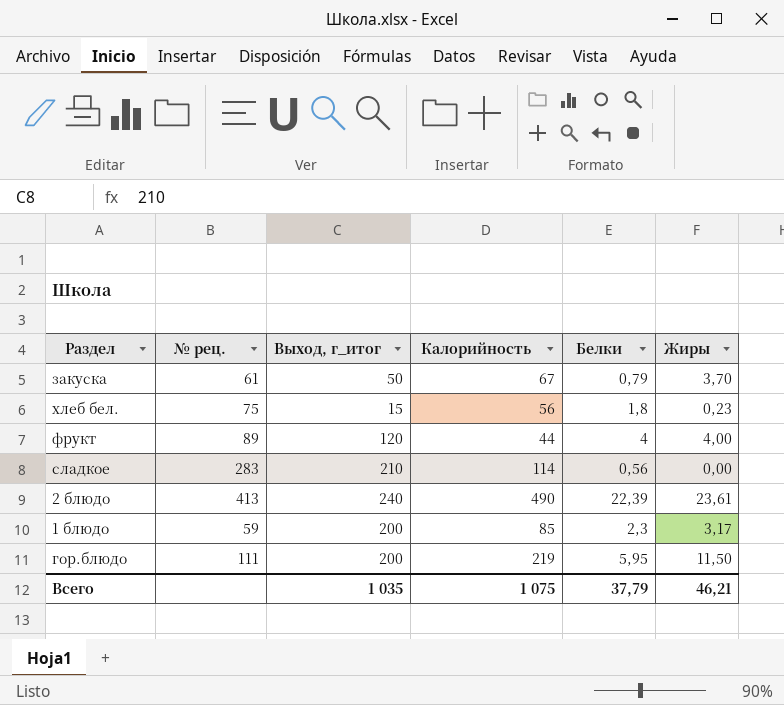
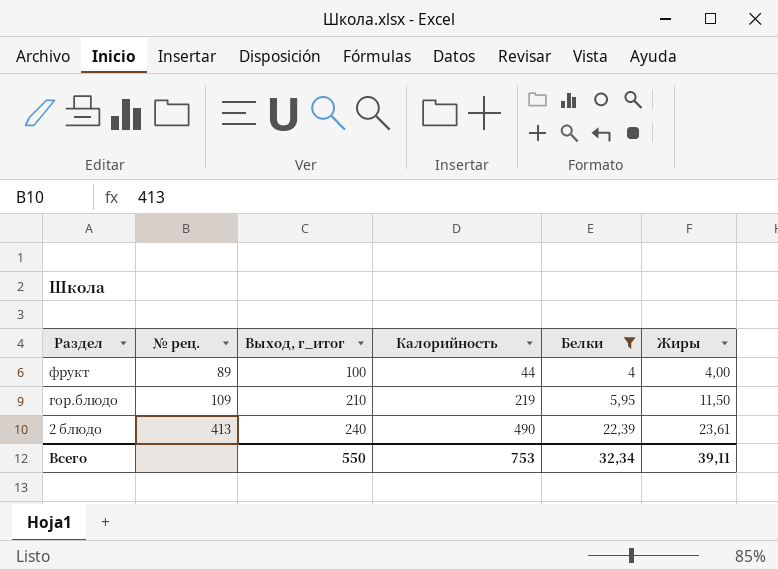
filter: none -> Белки >= 4
row order: none -> Раздел descending
фрукт | Выход, г_итог: 120 -> 100
гор.блюдо | № рец.: 111 -> 109
гор.блюдо | Выход, г_итог: 200 -> 210
Всего | Выход, г_итог: 1 035 -> 550
Всего | Калорийность: 1 075 -> 753
Всего | Белки: 37,79 -> 32,34
Всего | Жиры: 46,21 -> 39,11

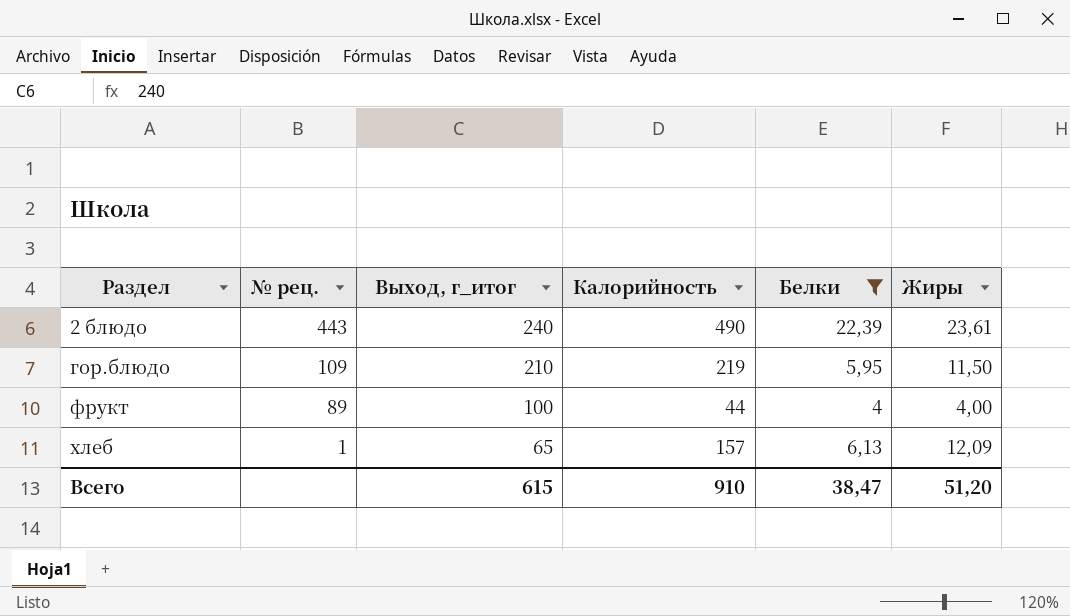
row order: Раздел descending -> Раздел ascending
2 блюдо | № рец.: 413 -> 443
row хлеб: none -> 1 | 65 | 157 | 6,13 | 12,09
Всего | Выход, г_итог: 550 -> 615
Всего | Калорийность: 753 -> 910
Всего | Белки: 32,34 -> 38,47
Всего | Жиры: 39,11 -> 51,20

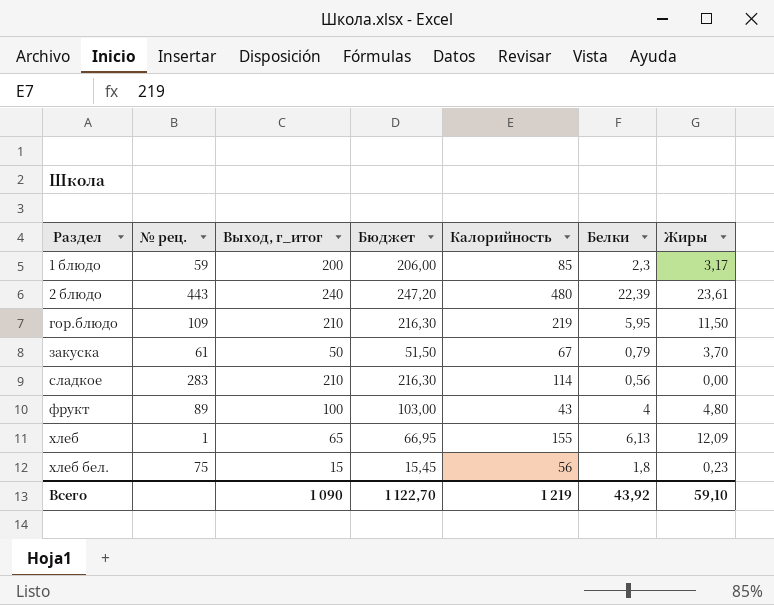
filter: Белки >= 4 -> none
column Бюджет | formula: none -> [Выход, г_итог] * 1,03
2 блюдо | Калорийность: 490 -> 480
фрукт | Калорийность: 44 -> 43
фрукт | Жиры: 4,00 -> 4,80
хлеб | Калорийность: 157 -> 155
Всего | Выход, г_итог: 615 -> 1 090
Всего | Калорийность: 910 -> 1 219
Всего | Белки: 38,47 -> 43,92
Всего | Жиры: 51,20 -> 59,10

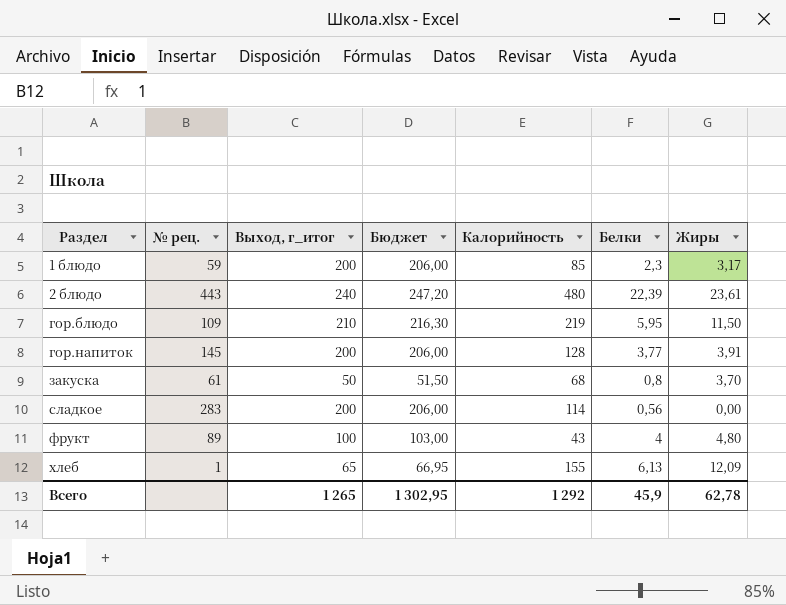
row хлеб бел.: 75 | 15 | 15,45 | 56 | 1,8 | 0,23 -> none
row гор.напиток: none -> 145 | 200 | 206,00 | 128 | 3,77 | 3,91
закуска | Калорийность: 67 -> 68
закуска | Белки: 0,79 -> 0,8
сладкое | Выход, г_итог: 210 -> 200
сладкое | Бюджет: 216,30 -> 206,00
Всего | Выход, г_итог: 1 090 -> 1 265
Всего | Бюджет: 1 122,70 -> 1 302,95
Всего | Калорийность: 1 219 -> 1 292
Всего | Белки: 43,92 -> 45,9
Всего | Жиры: 59,10 -> 62,78

